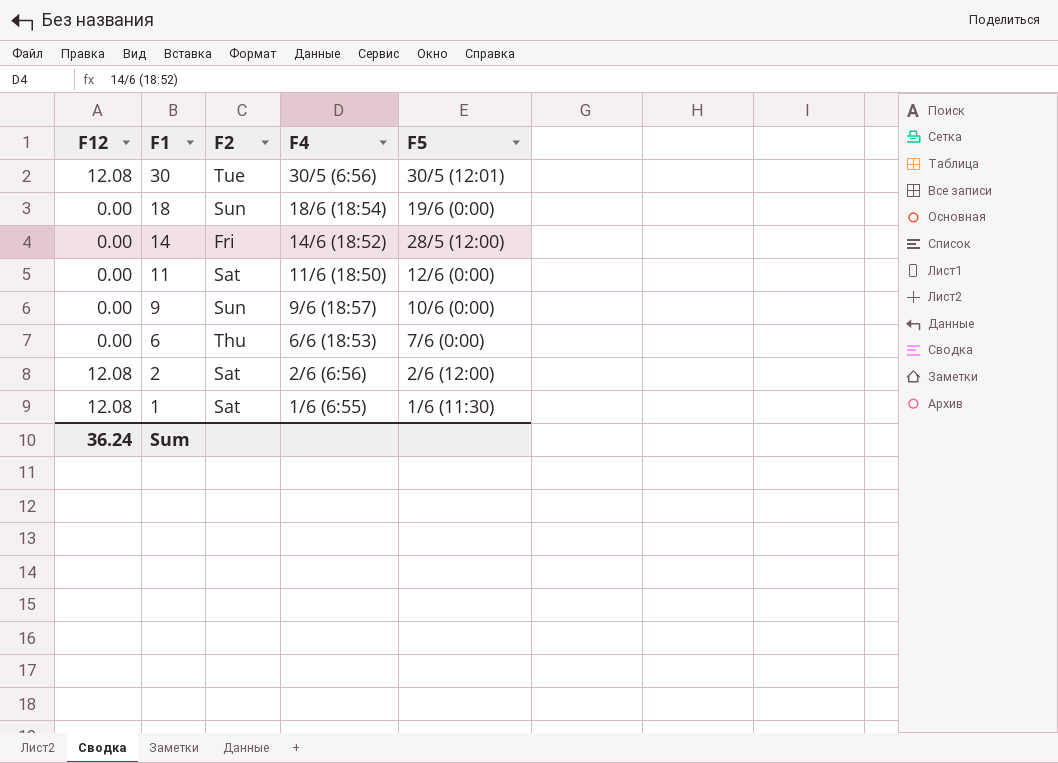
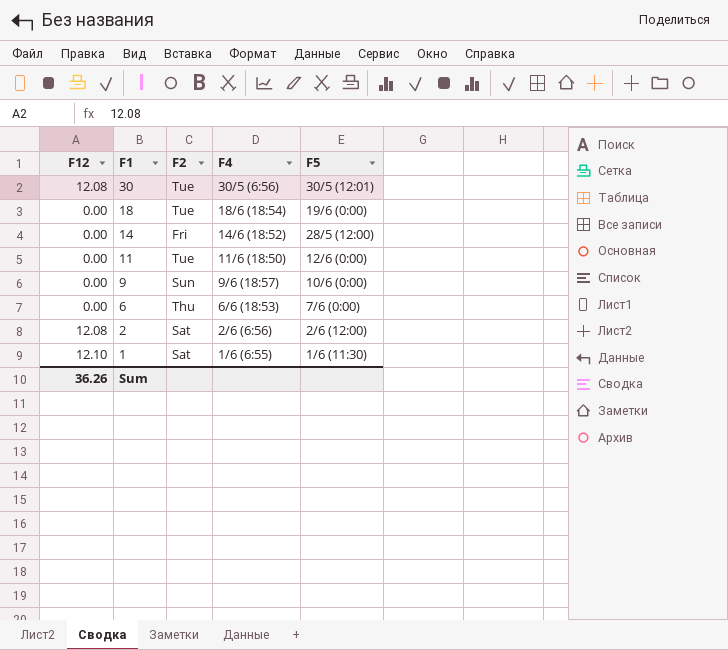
18 | F2: Sun -> Tue
11 | F2: Sat -> Tue
1 | F12: 12.08 -> 12.10
Sum | F12: 36.24 -> 36.26

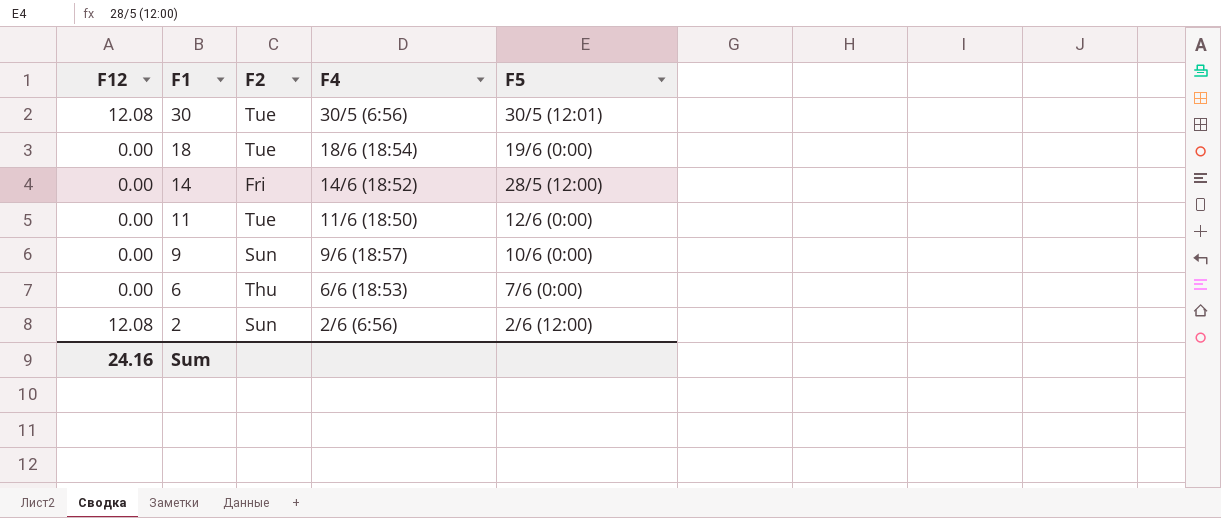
row 1: 12.10 | Sat | 1/6 (6:55) | 1/6 (11:30) -> none
2 | F2: Sat -> Sun
Sum | F12: 36.26 -> 24.16

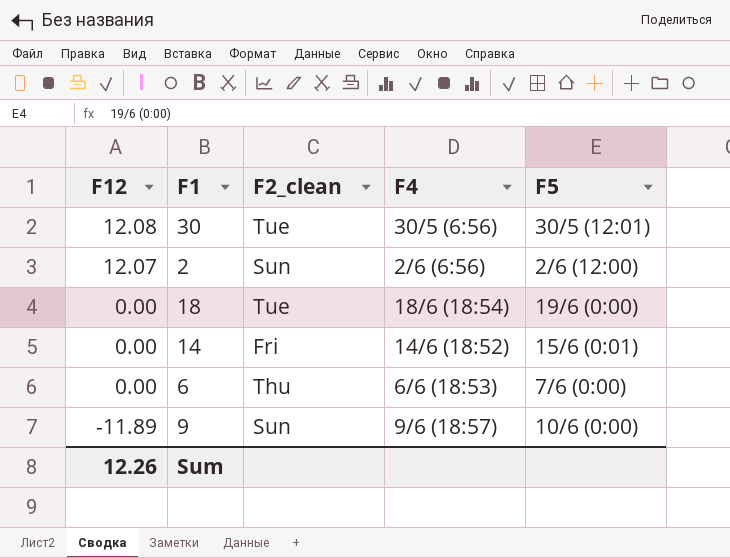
row order: F1 descending -> F12 descending
column name: F2 -> F2_clean
row 11: 0.00 | Tue | 11/6 (18:50) | 12/6 (0:00) -> none
2 | F12: 12.08 -> 12.07
14 | F5: 28/5 (12:00) -> 15/6 (0:01)
9 | F12: 0.00 -> -11.89
Sum | F12: 24.16 -> 12.26

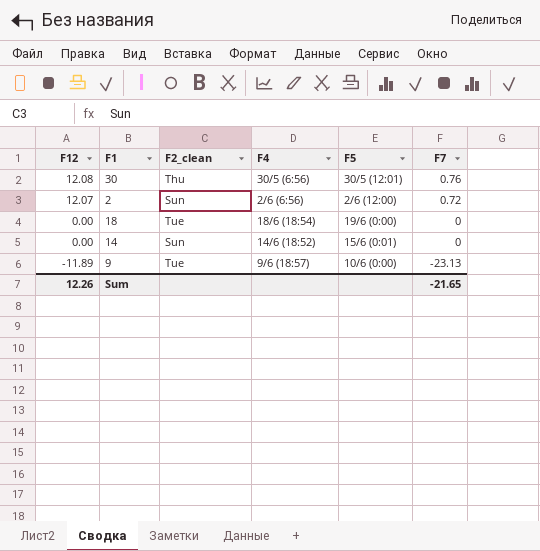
column F7 | position: none -> 6
row 6: 0.00 | Thu | 6/6 (18:53) | 7/6 (0:00) -> none
30 | F2_clean: Tue -> Thu
14 | F2_clean: Fri -> Sun
9 | F2_clean: Sun -> Tue

